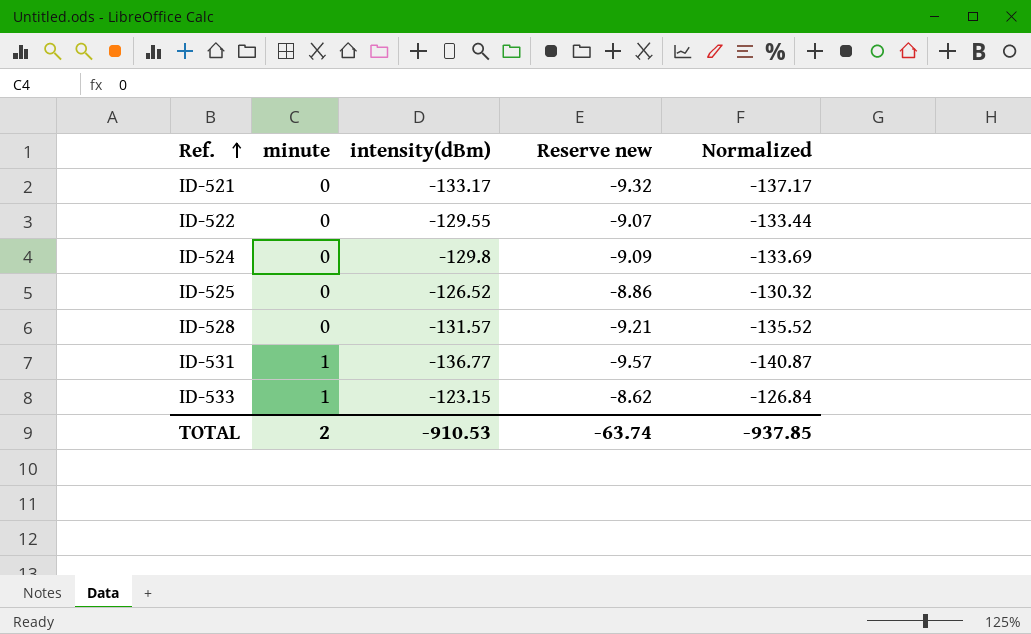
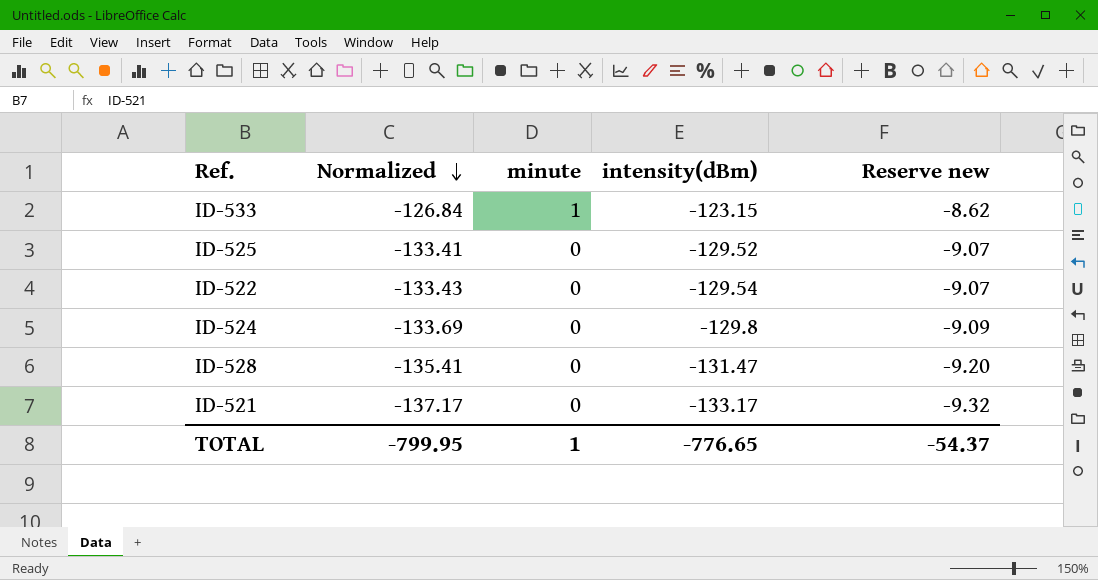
row order: Ref. ascending -> Normalized descending
column Normalized | position: 5 -> 2
row ID-531: 1 | -136.77 | -9.57 | -140.87 -> none
ID-525 | Normalized: -130.32 -> -133.41
ID-525 | intensity(dBm): -126.52 -> -129.52
ID-525 | Reserve new: -8.86 -> -9.07
ID-522 | Normalized: -133.44 -> -133.43
ID-522 | intensity(dBm): -129.55 -> -129.54
ID-528 | Normalized: -135.52 -> -135.41
ID-528 | intensity(dBm): -131.57 -> -131.47
ID-528 | Reserve new: -9.21 -> -9.20
TOTAL | Normalized: -937.85 -> -799.95
TOTAL | minute: 2 -> 1
TOTAL | intensity(dBm): -910.53 -> -776.65
TOTAL | Reserve new: -63.74 -> -54.37

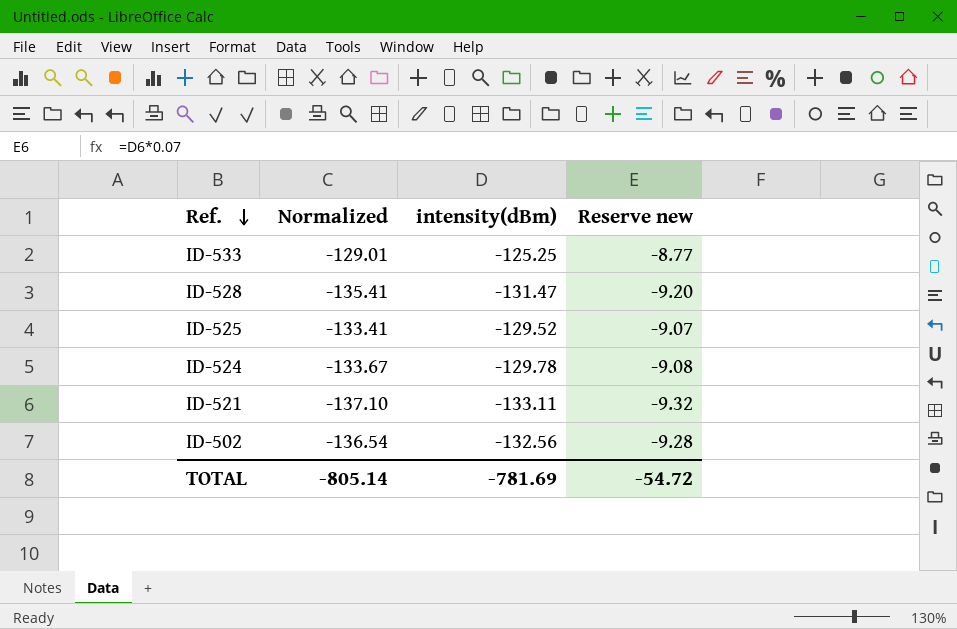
row order: Normalized descending -> Ref. descending
column minute | position: 3 -> none
row ID-522: -133.43 | 0 | -129.54 | -9.07 -> none
ID-533 | Normalized: -126.84 -> -129.01
ID-533 | intensity(dBm): -123.15 -> -125.25
ID-533 | Reserve new: -8.62 -> -8.77
ID-524 | Normalized: -133.69 -> -133.67
ID-524 | intensity(dBm): -129.8 -> -129.78
ID-524 | Reserve new: -9.09 -> -9.08
ID-521 | Normalized: -137.17 -> -137.10
ID-521 | intensity(dBm): -133.17 -> -133.11
row ID-502: none -> -136.54 | -132.56 | -9.28
TOTAL | Normalized: -799.95 -> -805.14
TOTAL | intensity(dBm): -776.65 -> -781.69
TOTAL | Reserve new: -54.37 -> -54.72

